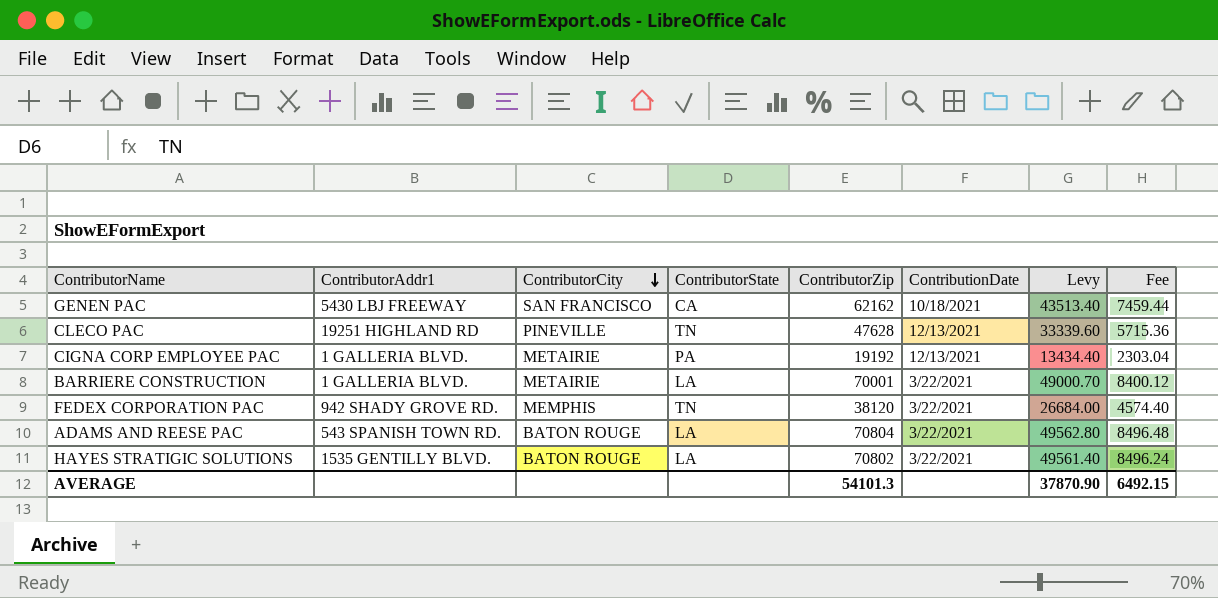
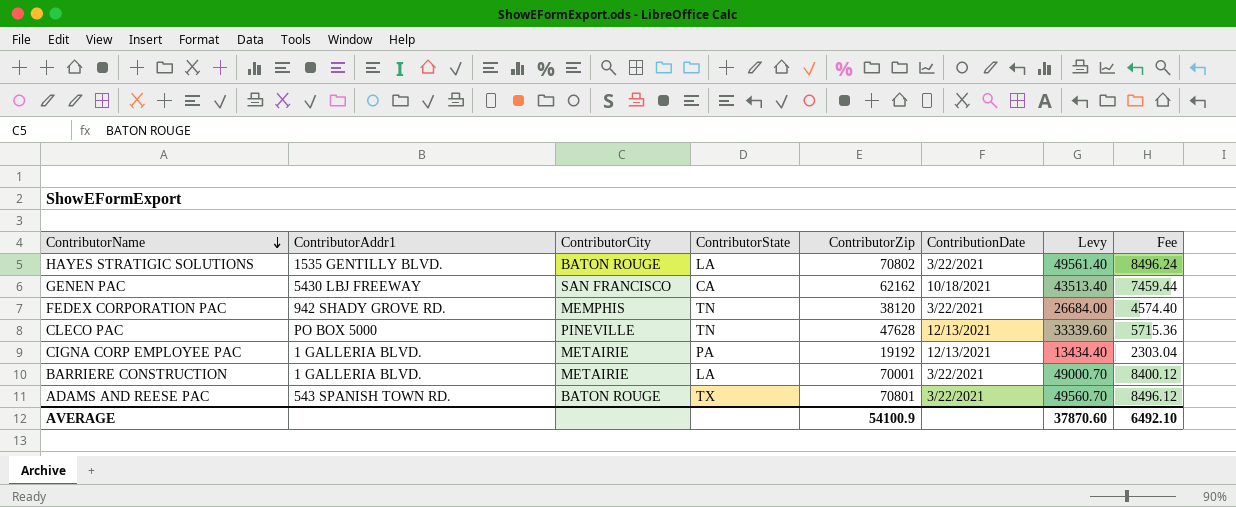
row order: ContributorCity descending -> ContributorName descending
CLECO PAC | ContributorAddr1: 19251 HIGHLAND RD -> PO BOX 5000
ADAMS AND REESE PAC | ContributorState: LA -> TX
ADAMS AND REESE PAC | ContributorZip: 70804 -> 70801
ADAMS AND REESE PAC | Levy: 49562.80 -> 49560.70
ADAMS AND REESE PAC | Fee: 8496.48 -> 8496.12
AVERAGE | ContributorZip: 54101.3 -> 54100.9
AVERAGE | Levy: 37870.90 -> 37870.60
AVERAGE | Fee: 6492.15 -> 6492.10

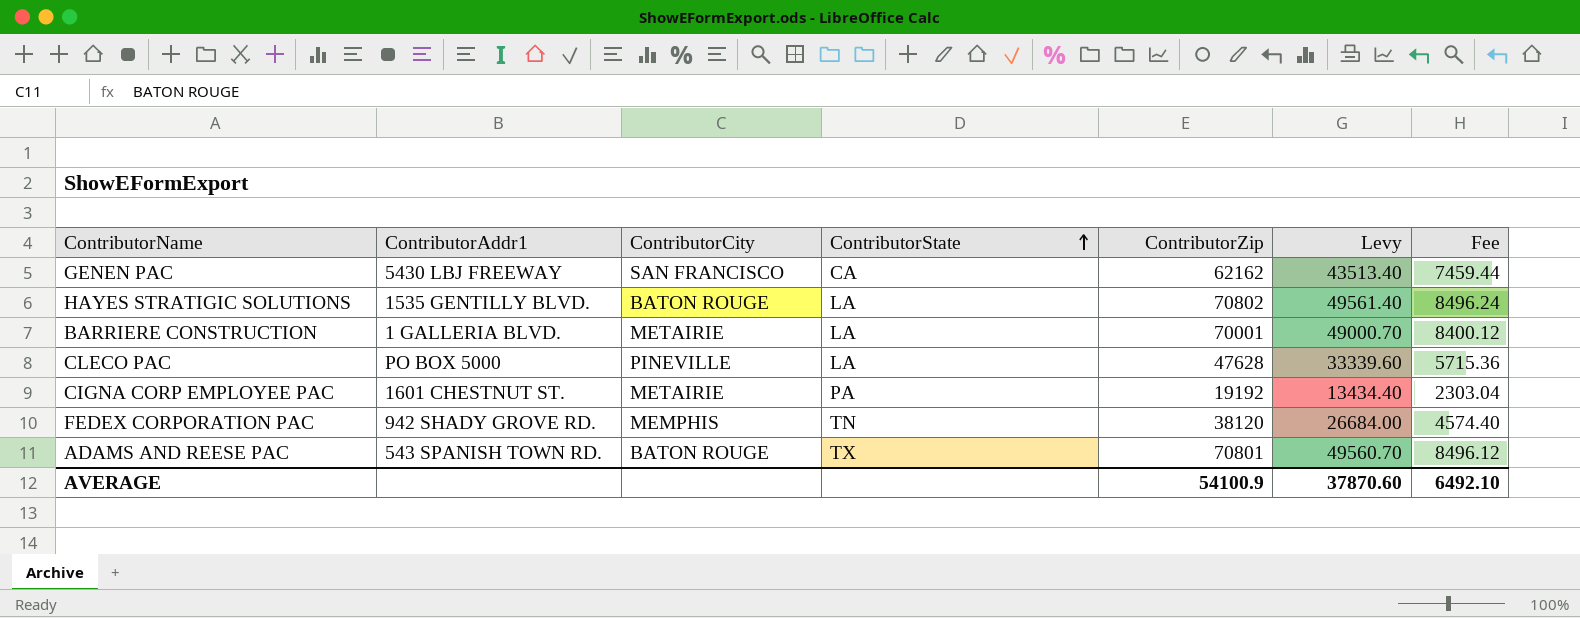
row order: ContributorName descending -> ContributorState ascending
column ContributionDate | position: 6 -> none
CLECO PAC | ContributorState: TN -> LA
CIGNA CORP EMPLOYEE PAC | ContributorAddr1: 1 GALLERIA BLVD. -> 1601 CHESTNUT ST.

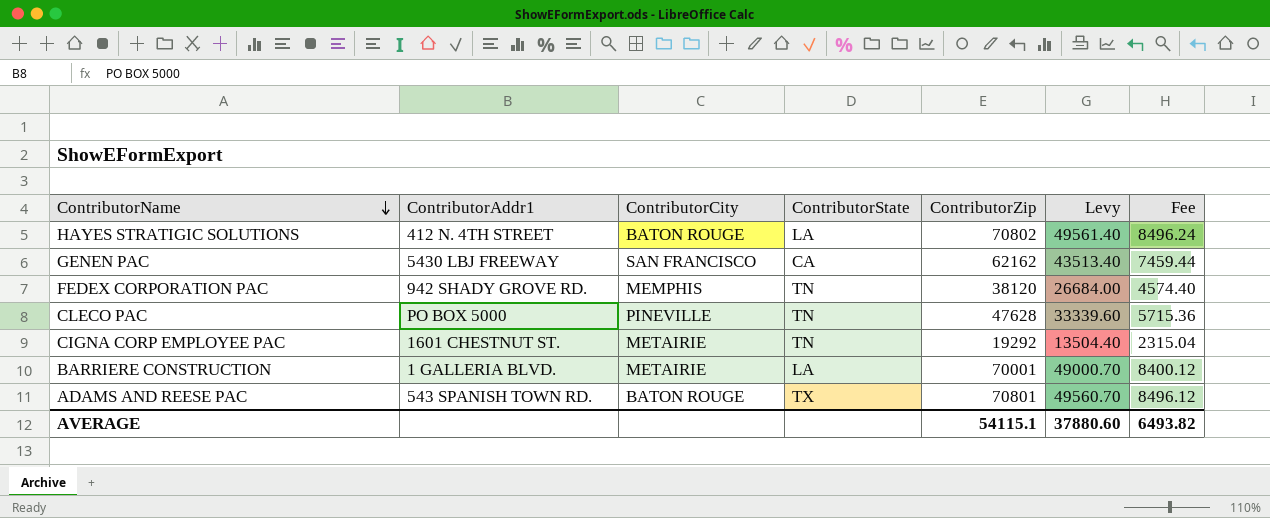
row order: ContributorState ascending -> ContributorName descending
HAYES STRATIGIC SOLUTIONS | ContributorAddr1: 1535 GENTILLY BLVD. -> 412 N. 4TH STREET
CLECO PAC | ContributorState: LA -> TN
CIGNA CORP EMPLOYEE PAC | ContributorState: PA -> TN
CIGNA CORP EMPLOYEE PAC | ContributorZip: 19192 -> 19292
CIGNA CORP EMPLOYEE PAC | Levy: 13434.40 -> 13504.40
CIGNA CORP EMPLOYEE PAC | Fee: 2303.04 -> 2315.04
AVERAGE | ContributorZip: 54100.9 -> 54115.1
AVERAGE | Levy: 37870.60 -> 37880.60
AVERAGE | Fee: 6492.10 -> 6493.82

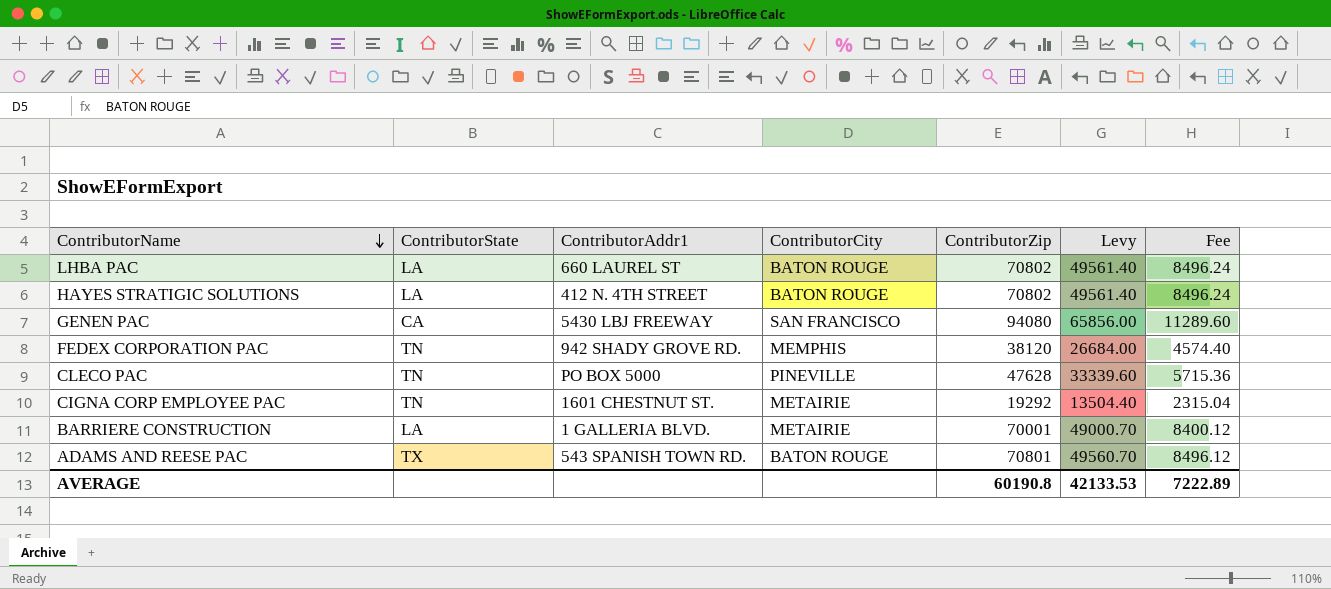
column ContributorState | position: 4 -> 2
row LHBA PAC: none -> LA | 660 LAUREL ST | BATON ROUGE | 70802 | 49561.40 | 8496.24
GENEN PAC | ContributorZip: 62162 -> 94080
GENEN PAC | Levy: 43513.40 -> 65856.00
GENEN PAC | Fee: 7459.44 -> 11289.60
AVERAGE | ContributorZip: 54115.1 -> 60190.8
AVERAGE | Levy: 37880.60 -> 42133.53
AVERAGE | Fee: 6493.82 -> 7222.89

